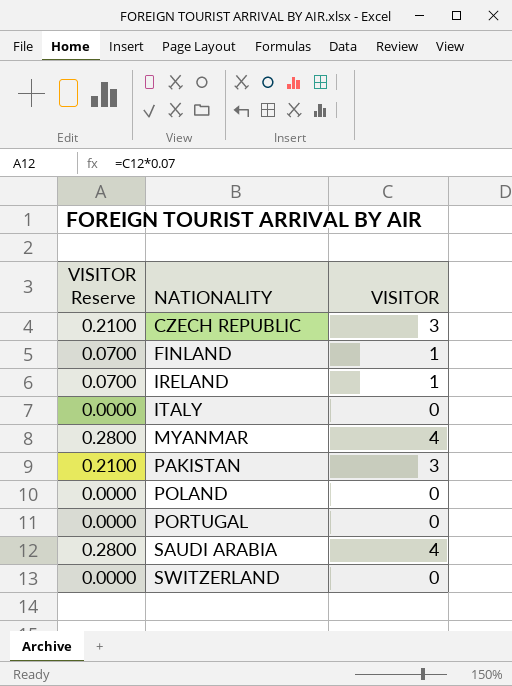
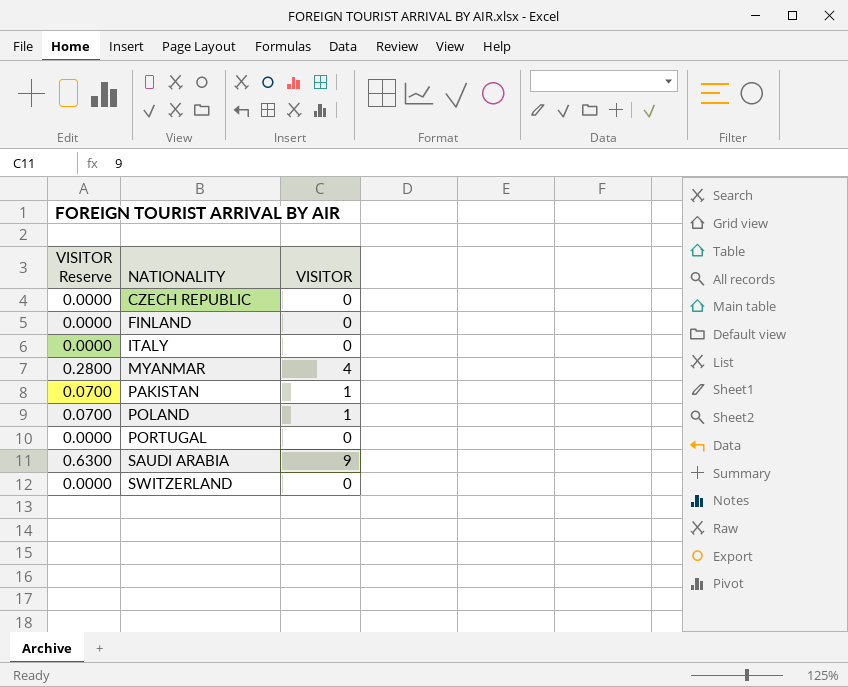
row IRELAND: 0.0700 | 1 -> none
CZECH REPUBLIC | VISITOR Reserve: 0.2100 -> 0.0000
CZECH REPUBLIC | VISITOR: 3 -> 0
FINLAND | VISITOR Reserve: 0.0700 -> 0.0000
FINLAND | VISITOR: 1 -> 0
PAKISTAN | VISITOR Reserve: 0.2100 -> 0.0700
PAKISTAN | VISITOR: 3 -> 1
POLAND | VISITOR Reserve: 0.0000 -> 0.0700
POLAND | VISITOR: 0 -> 1
SAUDI ARABIA | VISITOR Reserve: 0.2800 -> 0.6300
SAUDI ARABIA | VISITOR: 4 -> 9

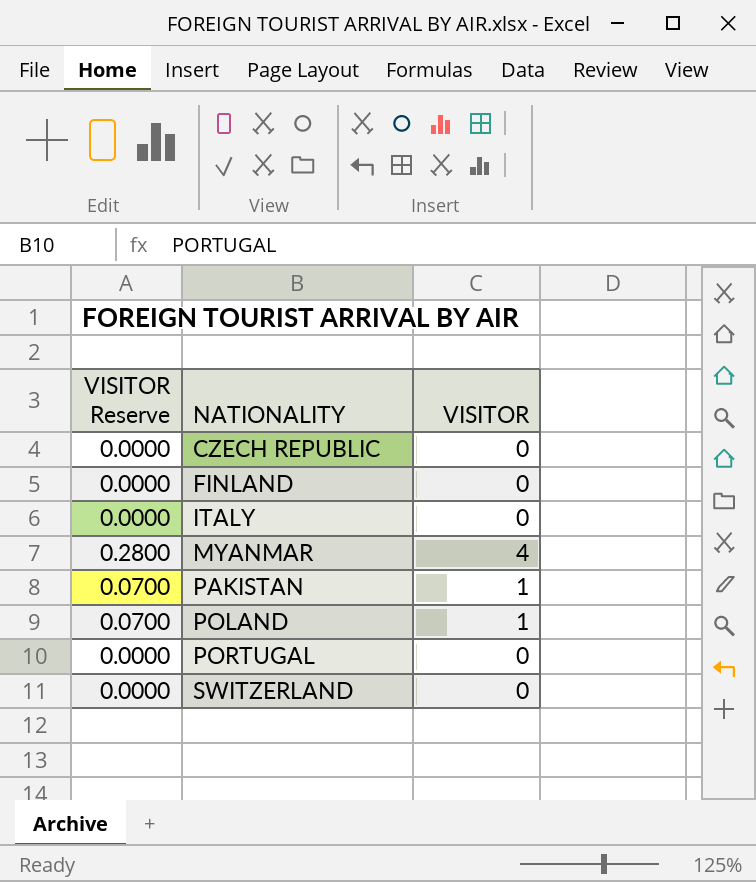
row SAUDI ARABIA: 0.6300 | 9 -> none

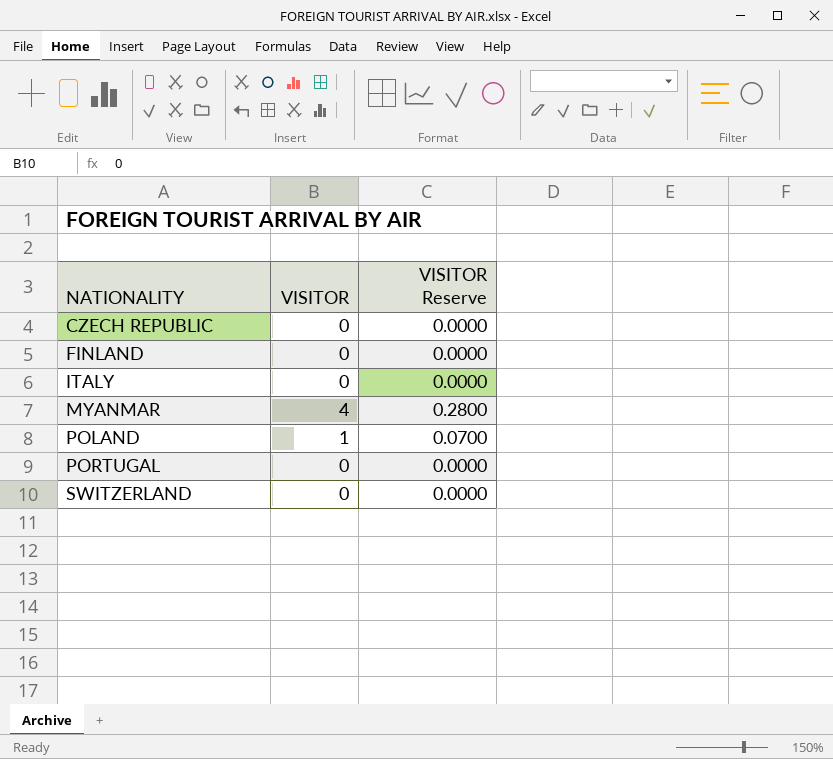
column VISITOR Reserve | position: 1 -> 3
row PAKISTAN: 0.0700 | 1 -> none

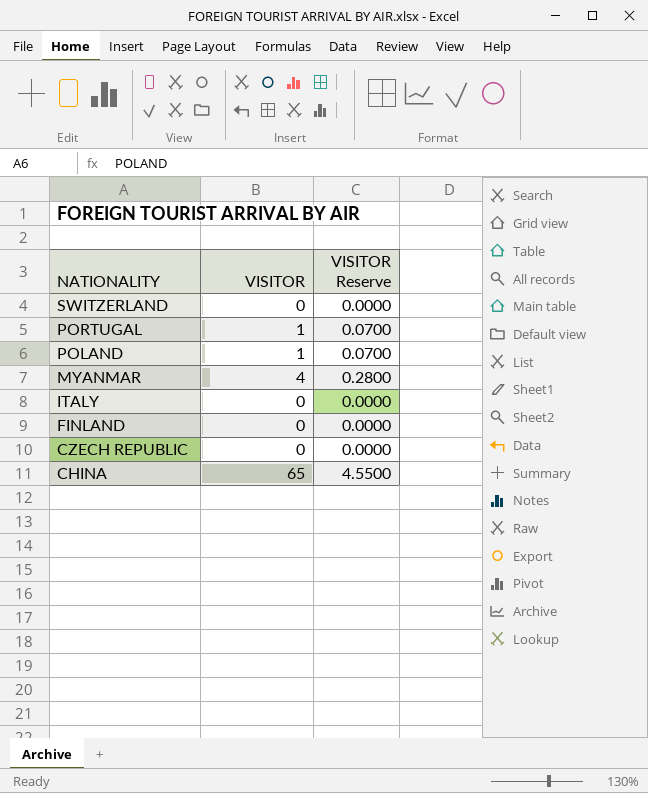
row order: NATIONALITY ascending -> NATIONALITY descending
PORTUGAL | VISITOR: 0 -> 1
PORTUGAL | VISITOR Reserve: 0.0000 -> 0.0700
row CHINA: none -> 65 | 4.5500

